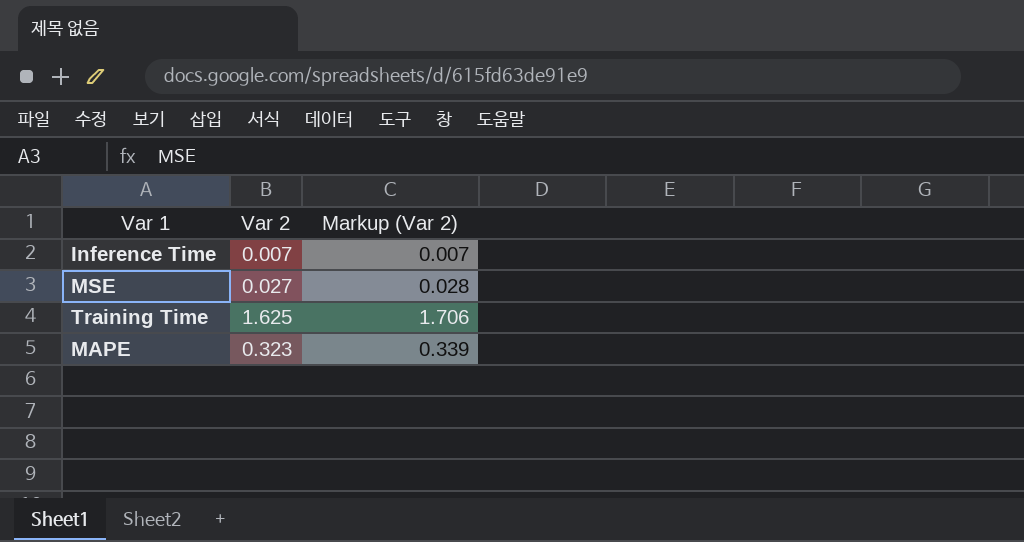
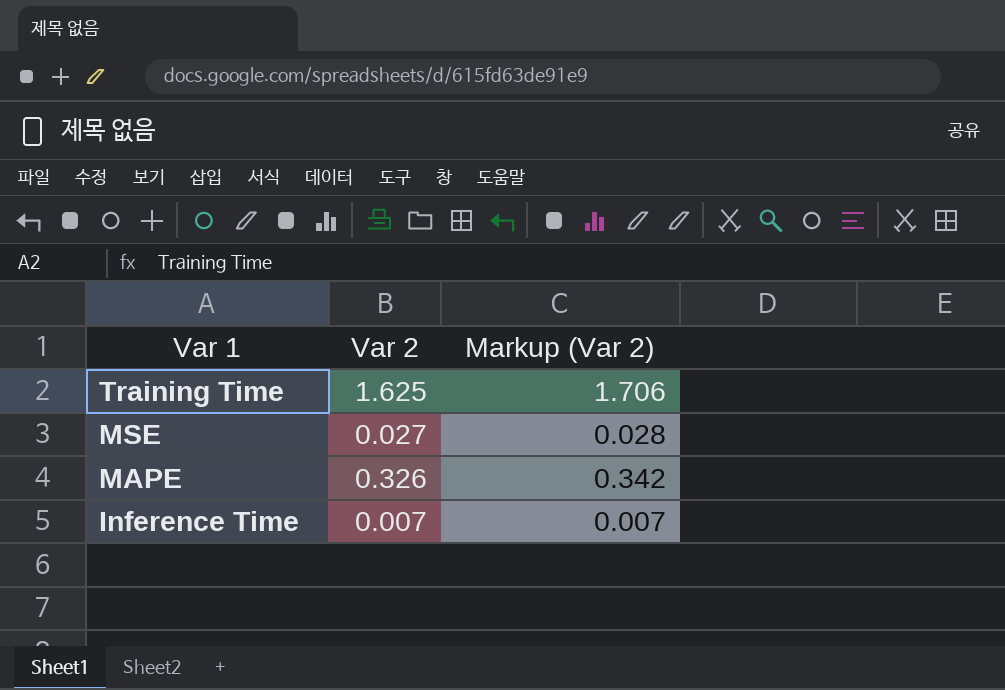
row order: none -> Var 1 descending
MAPE | Var 2: 0.323 -> 0.326
MAPE | Markup (Var 2): 0.339 -> 0.342

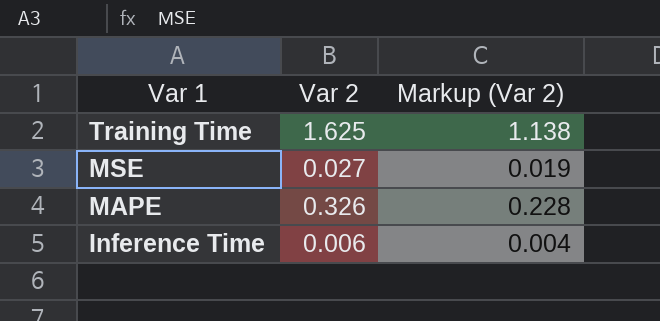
column Markup (Var 2) | formula: [Var 2] * 1.05 -> [Var 2] * 0.7
Inference Time | Var 2: 0.007 -> 0.006

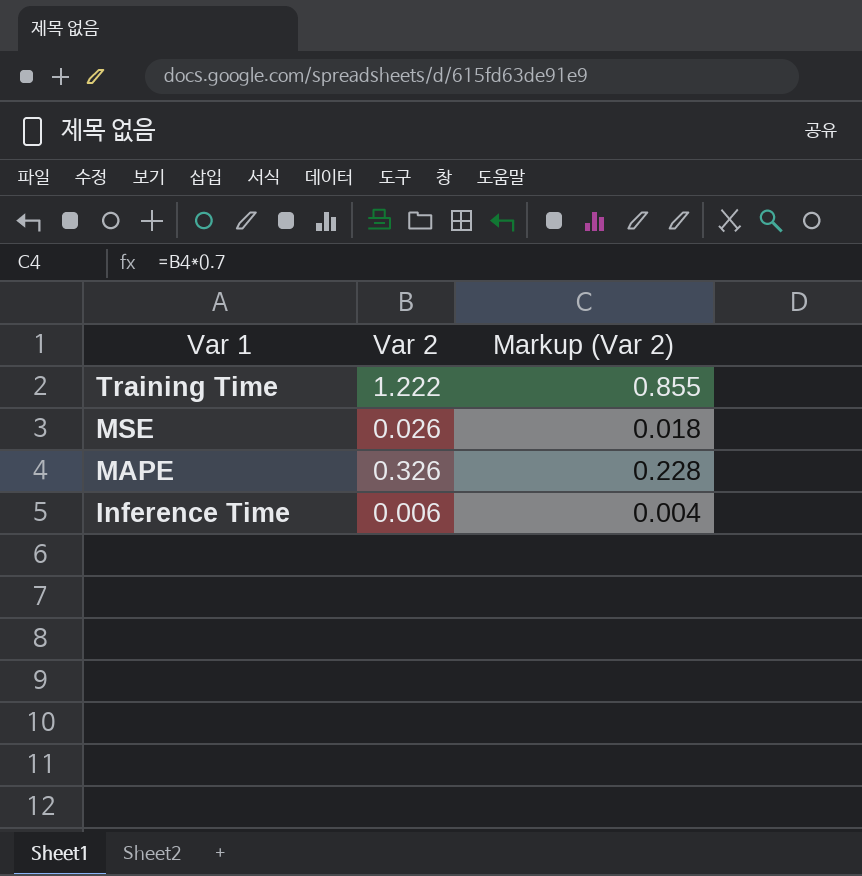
Training Time | Var 2: 1.625 -> 1.222
Training Time | Markup (Var 2): 1.138 -> 0.855
MSE | Var 2: 0.027 -> 0.026
MSE | Markup (Var 2): 0.019 -> 0.018

